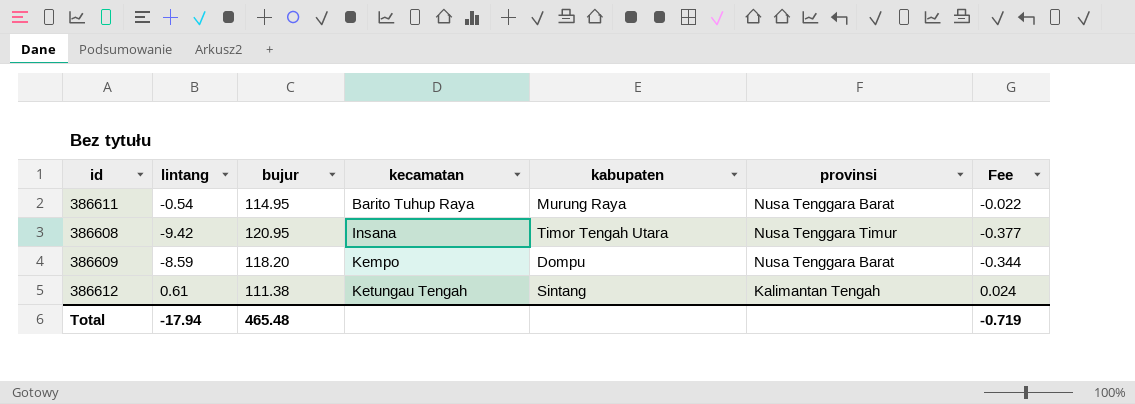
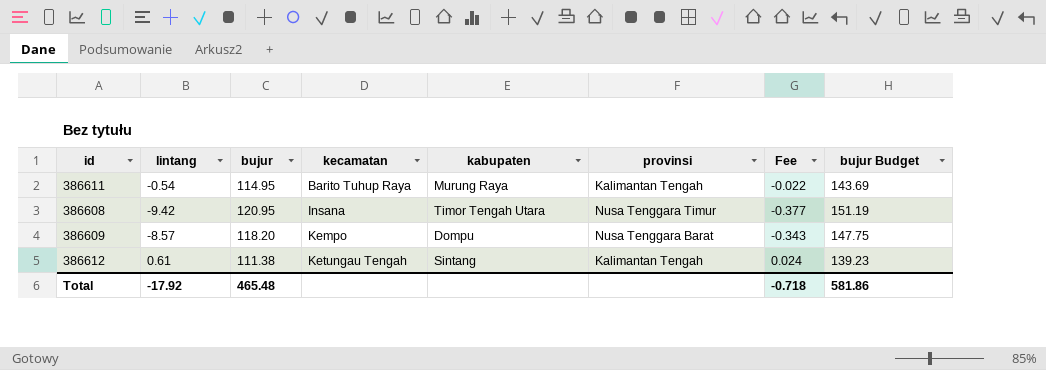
column bujur Budget | formula: none -> [bujur] * 1.25
386611 | provinsi: Nusa Tenggara Barat -> Kalimantan Tengah
386609 | lintang: -8.59 -> -8.57
386609 | Fee: -0.344 -> -0.343
Total | lintang: -17.94 -> -17.92
Total | Fee: -0.719 -> -0.718

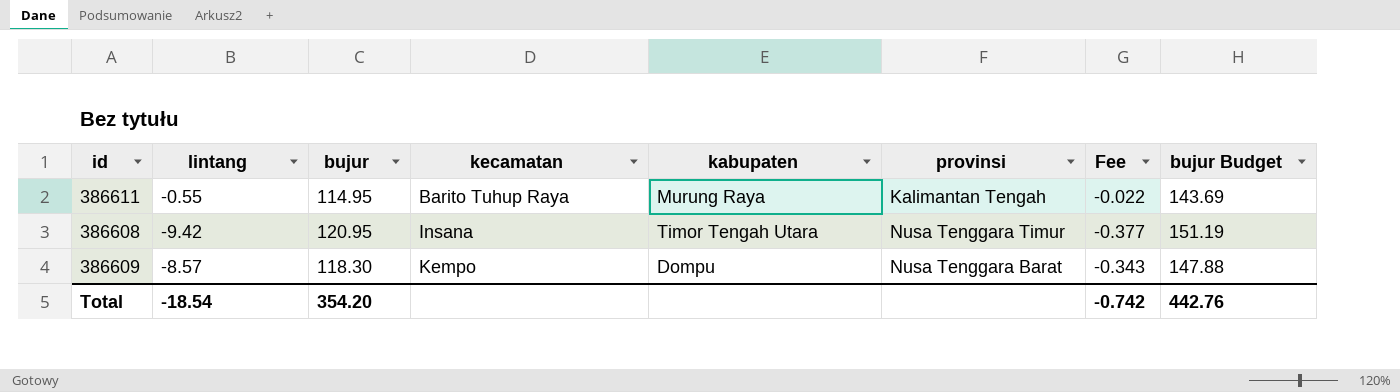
row 386612: 0.61 | 111.38 | Ketungau Tengah | Sintang | Kalimantan Tengah | 0.024 | 139.23 -> none
386611 | lintang: -0.54 -> -0.55
386609 | bujur: 118.20 -> 118.30
386609 | bujur Budget: 147.75 -> 147.88
Total | lintang: -17.92 -> -18.54
Total | bujur: 465.48 -> 354.20
Total | Fee: -0.718 -> -0.742
Total | bujur Budget: 581.86 -> 442.76

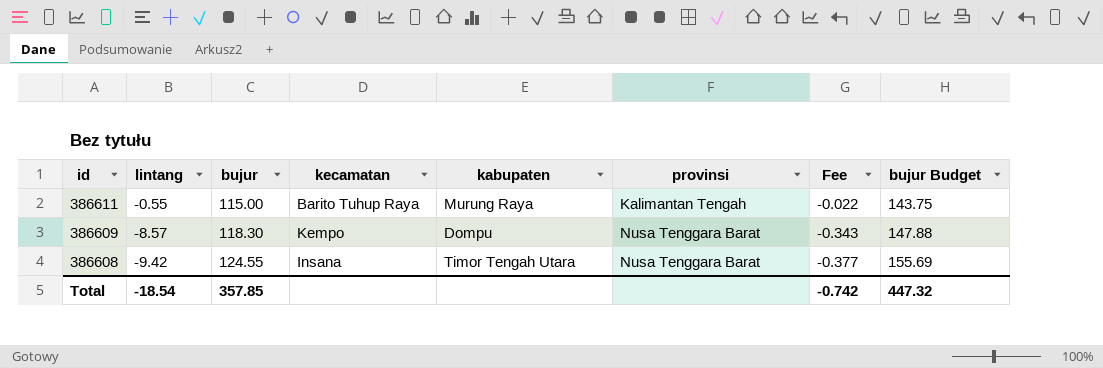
row order: kecamatan ascending -> id descending
386611 | bujur: 114.95 -> 115.00
386611 | bujur Budget: 143.69 -> 143.75
386608 | bujur: 120.95 -> 124.55
386608 | provinsi: Nusa Tenggara Timur -> Nusa Tenggara Barat
386608 | bujur Budget: 151.19 -> 155.69
Total | bujur: 354.20 -> 357.85
Total | bujur Budget: 442.76 -> 447.32

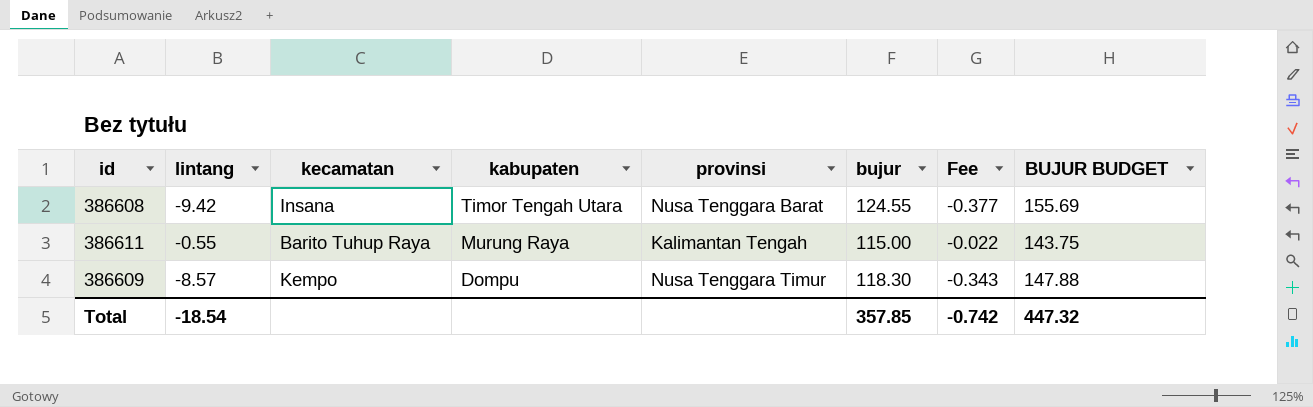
row order: id descending -> kabupaten descending
column bujur | position: 3 -> 6
column name: bujur Budget -> BUJUR BUDGET
386609 | provinsi: Nusa Tenggara Barat -> Nusa Tenggara Timur

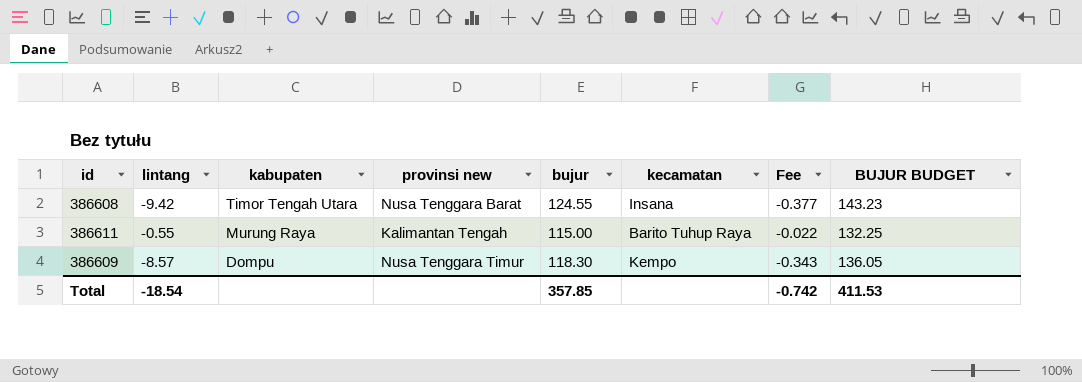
column name: provinsi -> provinsi new
column kecamatan | position: 3 -> 6
column BUJUR BUDGET | formula: [bujur] * 1.25 -> [bujur] * 1.15
Total | BUJUR BUDGET: 447.32 -> 411.53

